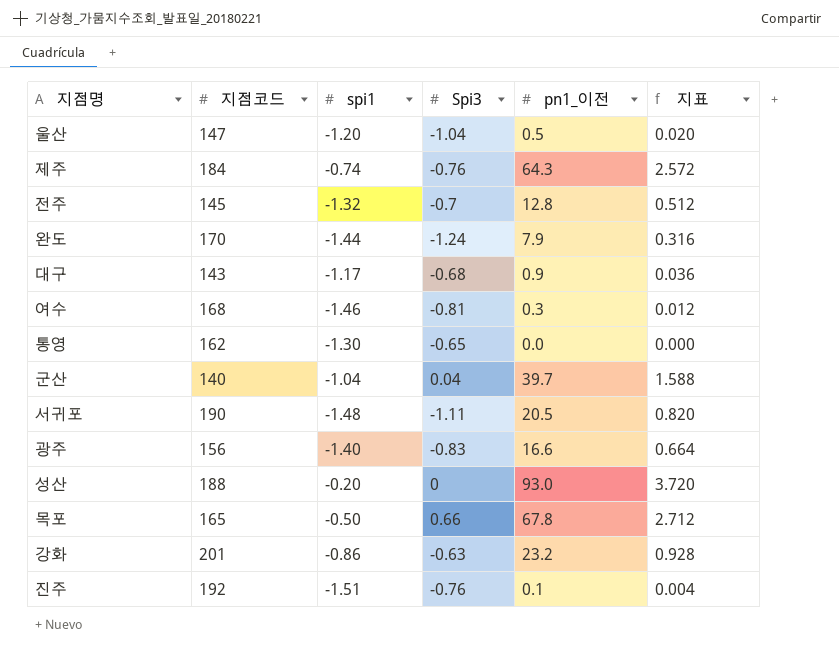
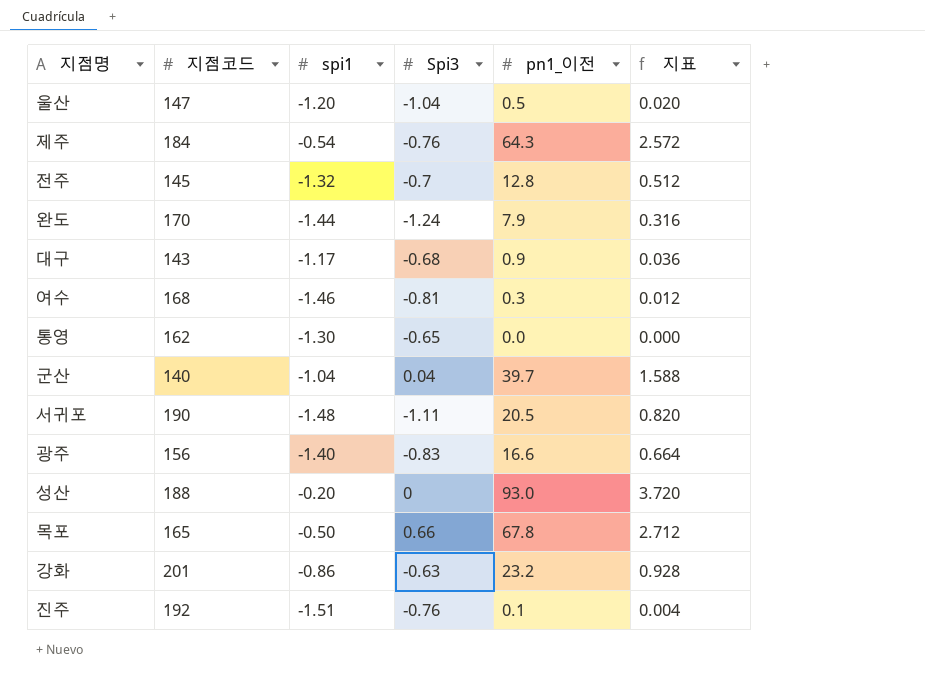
제주 | spi1: -0.74 -> -0.54

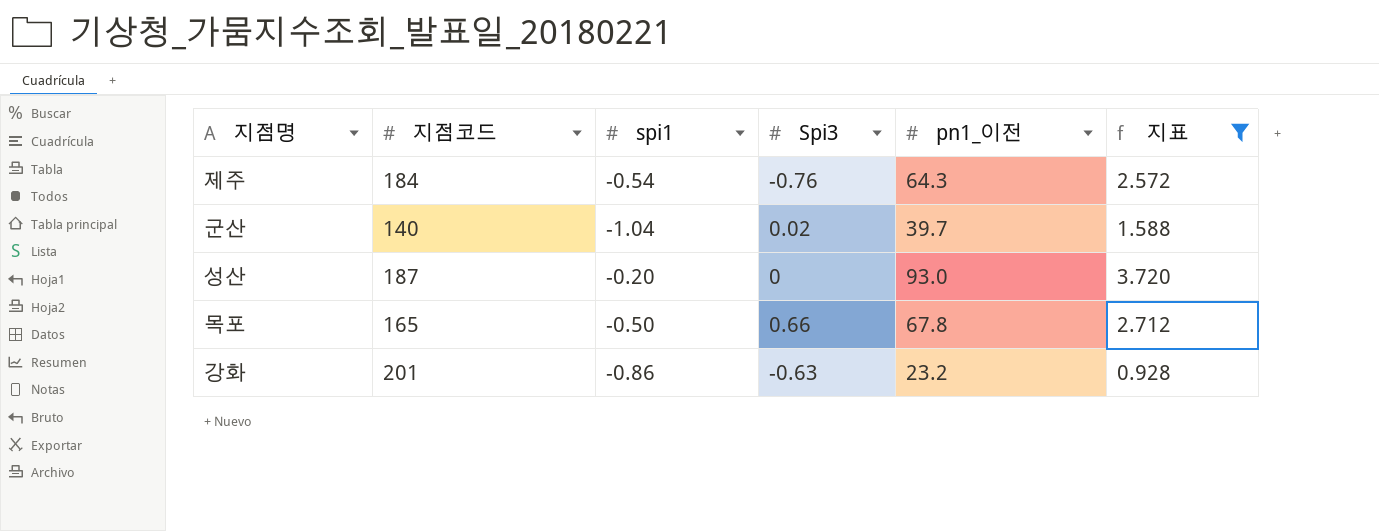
filter: none -> 지표 >= 0.928
군산 | Spi3: 0.04 -> 0.02
성산 | 지점코드: 188 -> 187

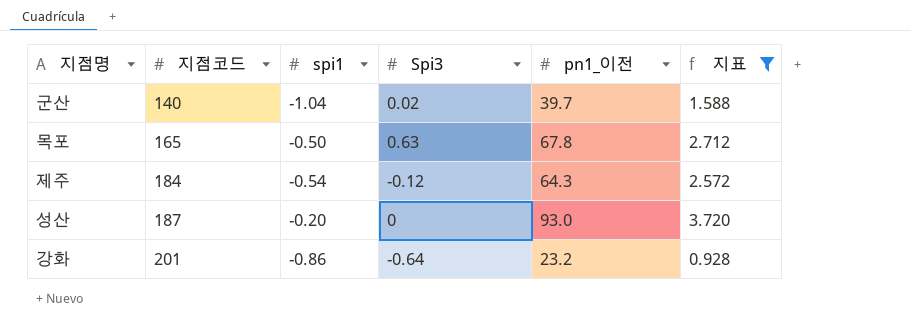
row order: none -> 지점코드 ascending
목포 | Spi3: 0.66 -> 0.63
제주 | Spi3: -0.76 -> -0.12
강화 | Spi3: -0.63 -> -0.64

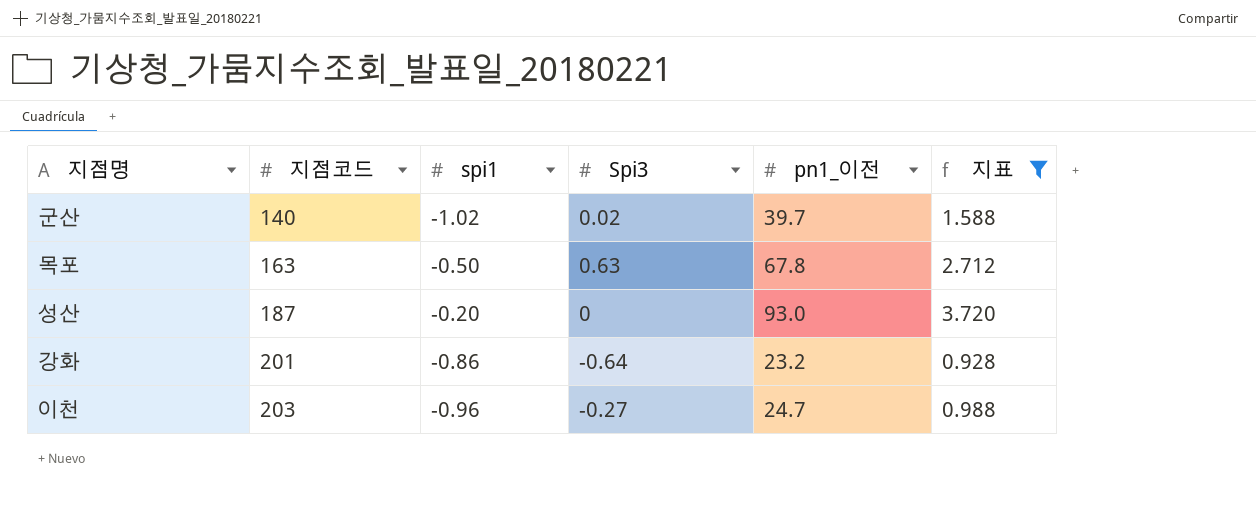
row 제주: 184 | -0.54 | -0.12 | 64.3 | 2.572 -> none
군산 | spi1: -1.04 -> -1.02
목포 | 지점코드: 165 -> 163
row 이천: none -> 203 | -0.96 | -0.27 | 24.7 | 0.988

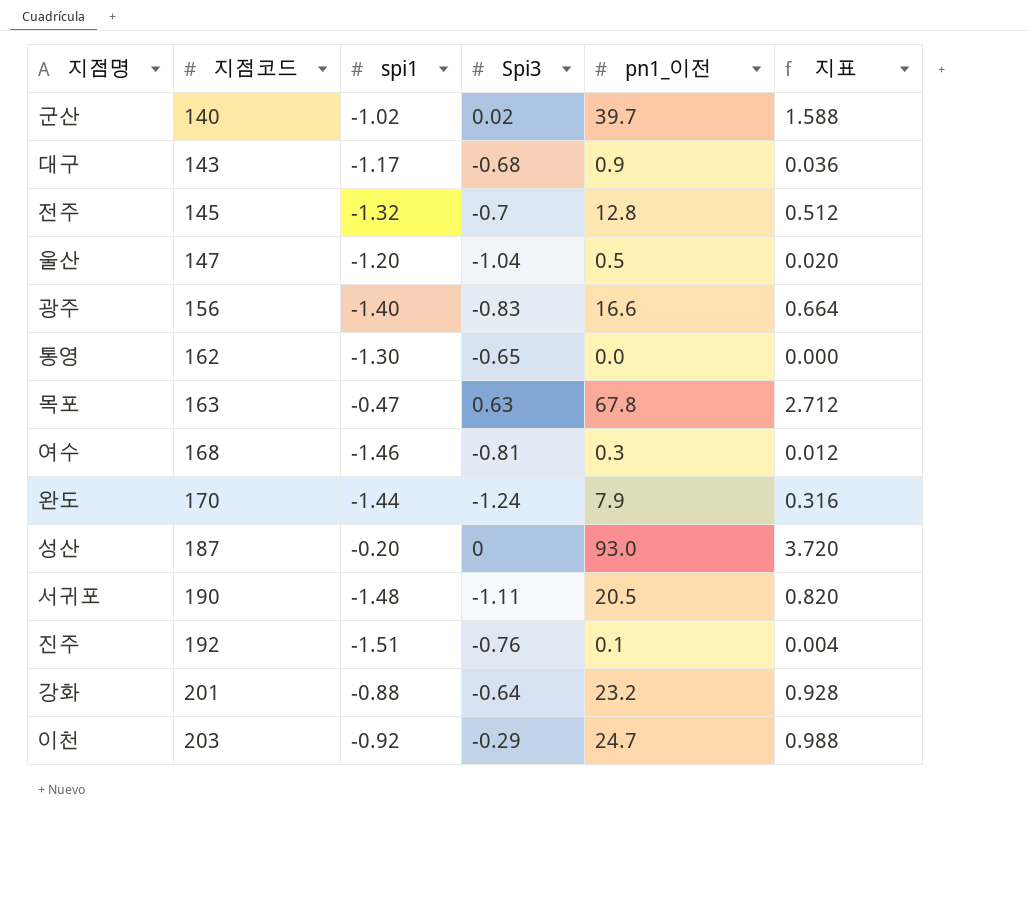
filter: 지표 >= 0.928 -> none
목포 | spi1: -0.50 -> -0.47
강화 | spi1: -0.86 -> -0.88
이천 | spi1: -0.96 -> -0.92
이천 | Spi3: -0.27 -> -0.29

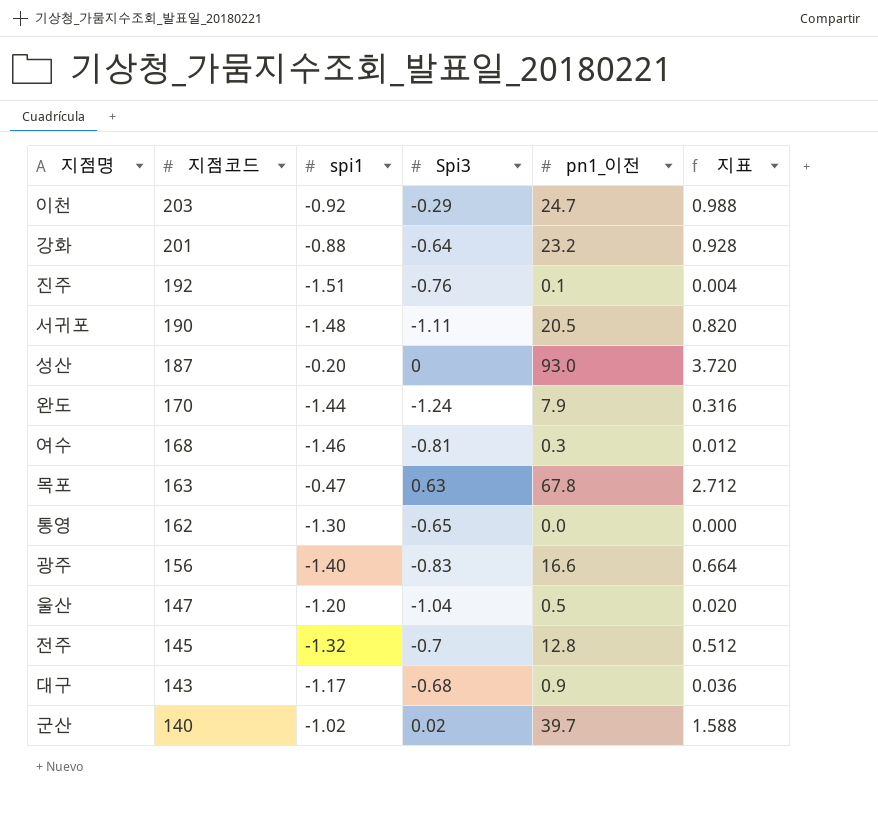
row order: 지점코드 ascending -> 지점코드 descending

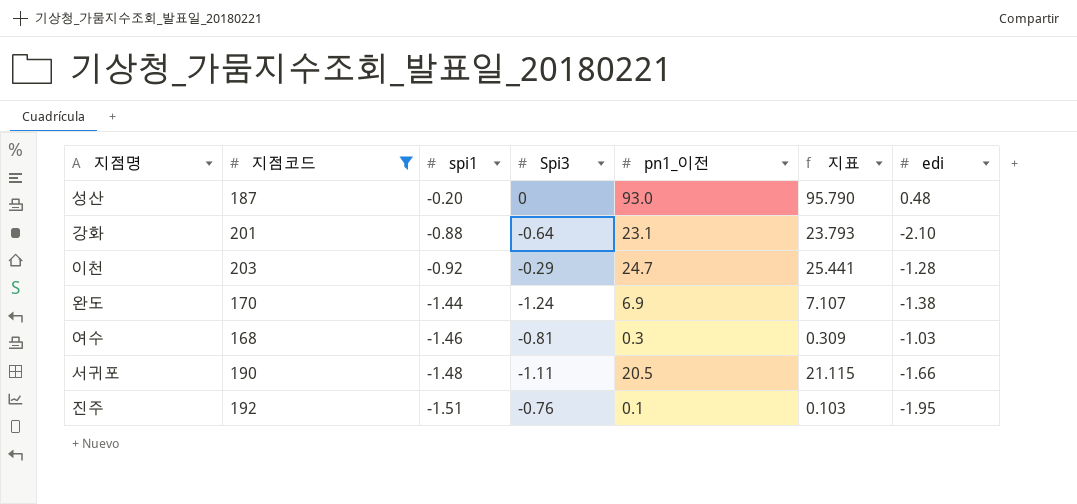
filter: none -> 지점코드 >= 168
row order: 지점코드 descending -> spi1 descending
column 지표 | formula: [pn1_이전] * 0.04 -> [pn1_이전] * 1.03
column edi | position: none -> 7
강화 | pn1_이전: 23.2 -> 23.1
완도 | pn1_이전: 7.9 -> 6.9

